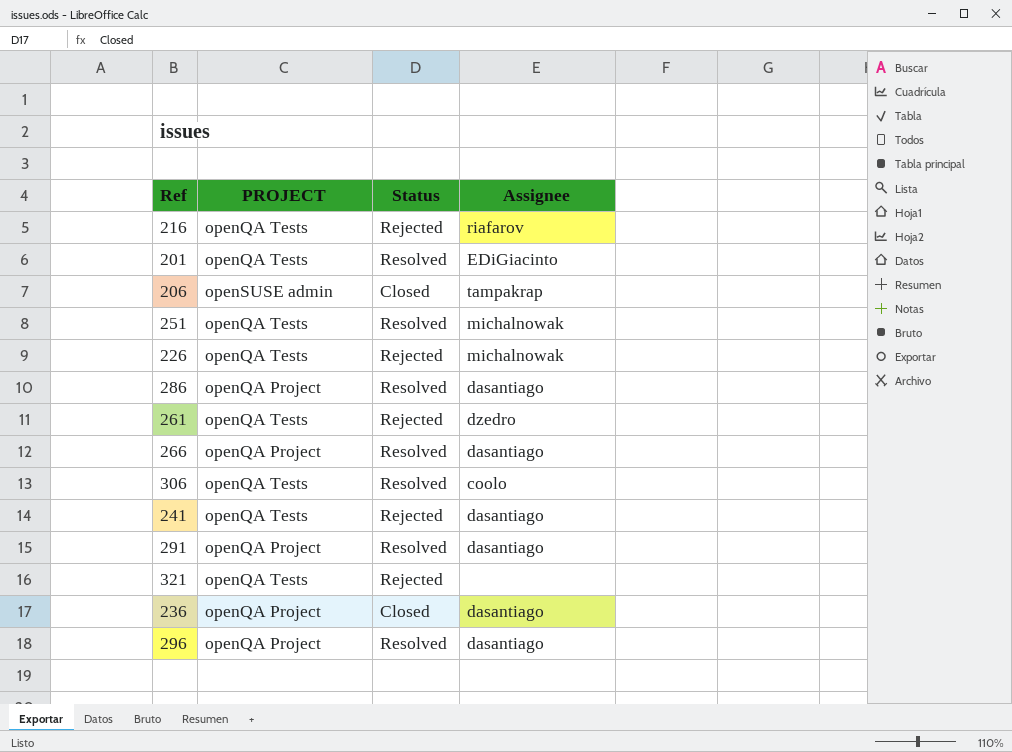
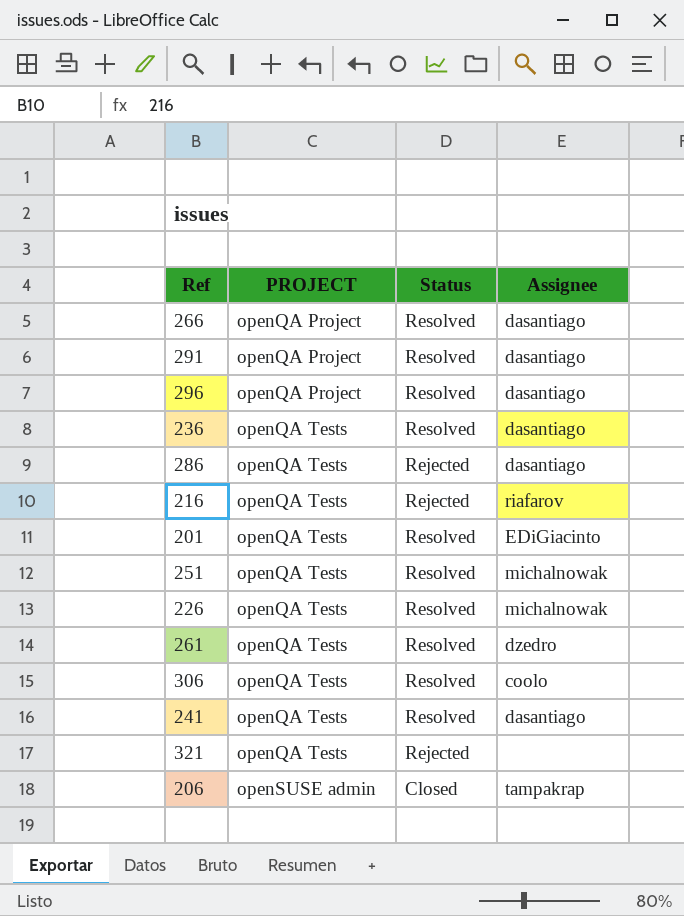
row order: none -> PROJECT ascending
236 | PROJECT: openQA Project -> openQA Tests
236 | Status: Closed -> Resolved
286 | PROJECT: openQA Project -> openQA Tests
286 | Status: Resolved -> Rejected
226 | Status: Rejected -> Resolved
261 | Status: Rejected -> Resolved
241 | Status: Rejected -> Resolved

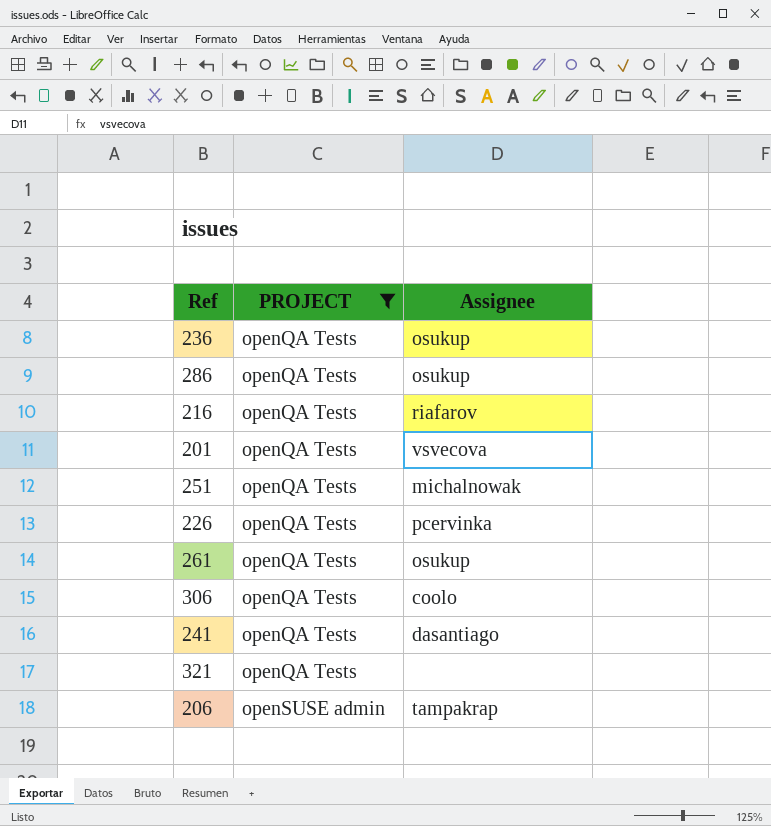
filter: none -> PROJECT != openQA Project
column Status | position: 3 -> none
236 | Assignee: dasantiago -> osukup
286 | Assignee: dasantiago -> osukup
201 | Assignee: EDiGiacinto -> vsvecova
226 | Assignee: michalnowak -> pcervinka
261 | Assignee: dzedro -> osukup

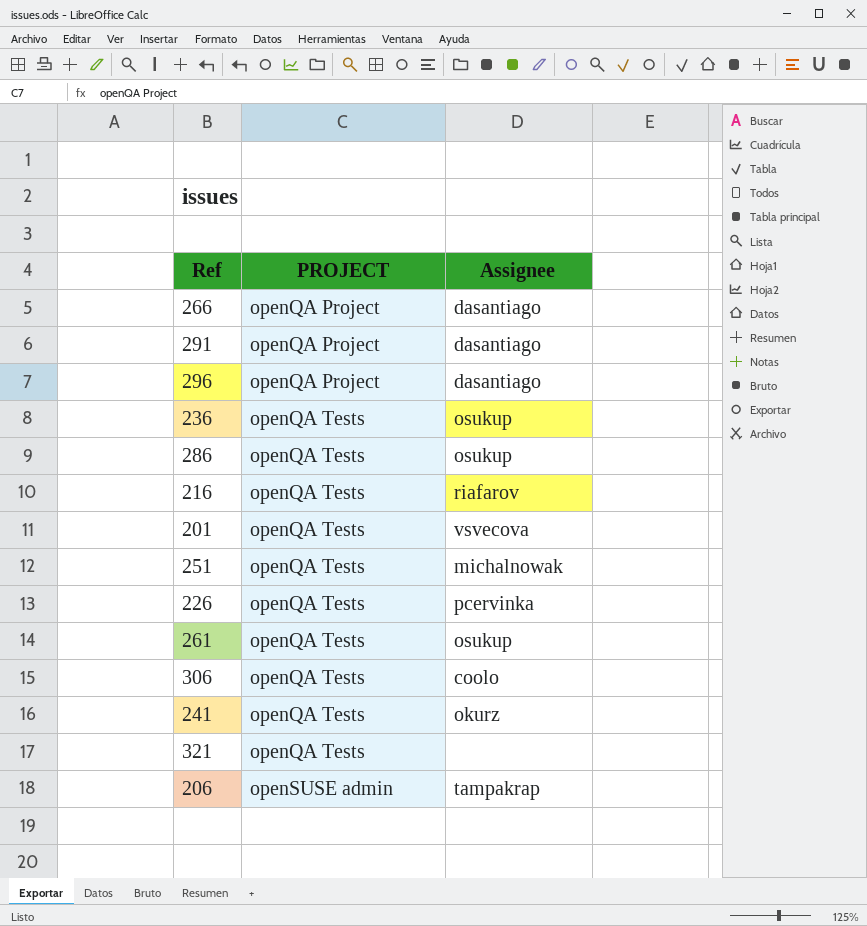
filter: PROJECT != openQA Project -> none
241 | Assignee: dasantiago -> okurz

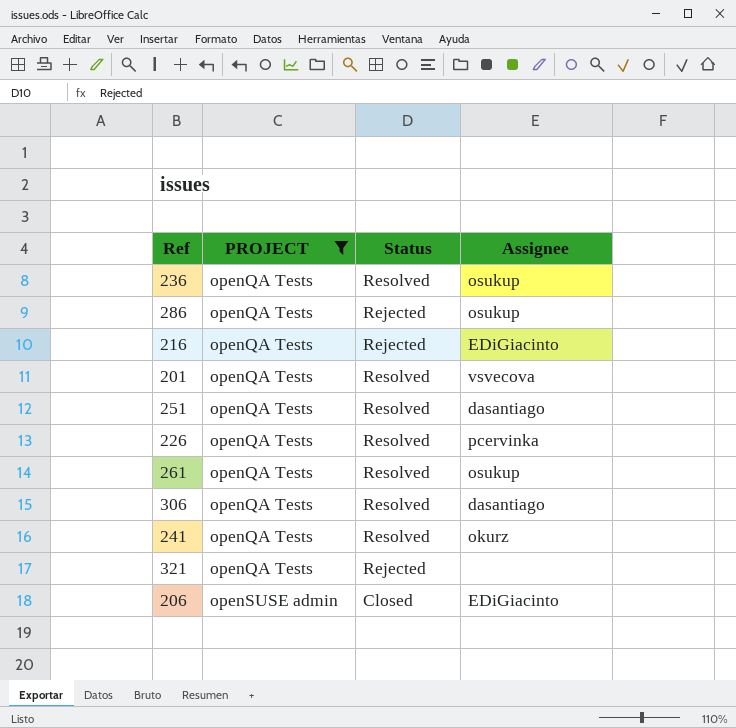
filter: none -> PROJECT != openQA Project
column Status | position: none -> 3
216 | Assignee: riafarov -> EDiGiacinto
251 | Assignee: michalnowak -> dasantiago
306 | Assignee: coolo -> dasantiago
206 | Assignee: tampakrap -> EDiGiacinto

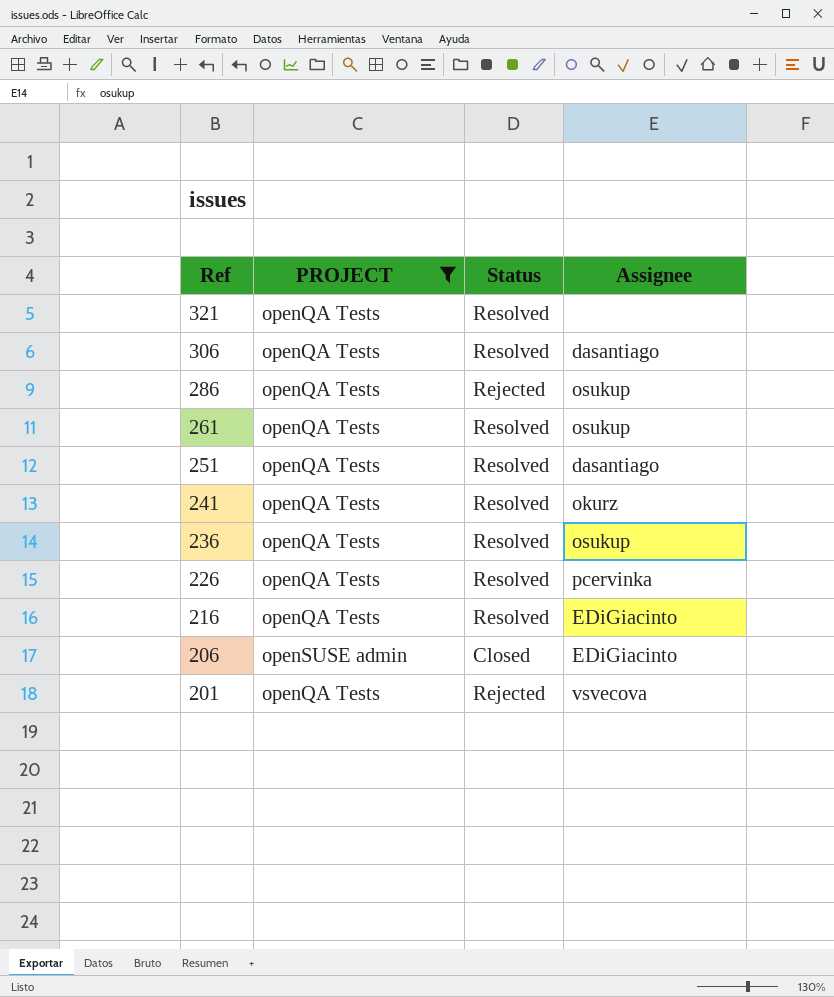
row order: PROJECT ascending -> Ref descending
321 | Status: Rejected -> Resolved
216 | Status: Rejected -> Resolved
201 | Status: Resolved -> Rejected

